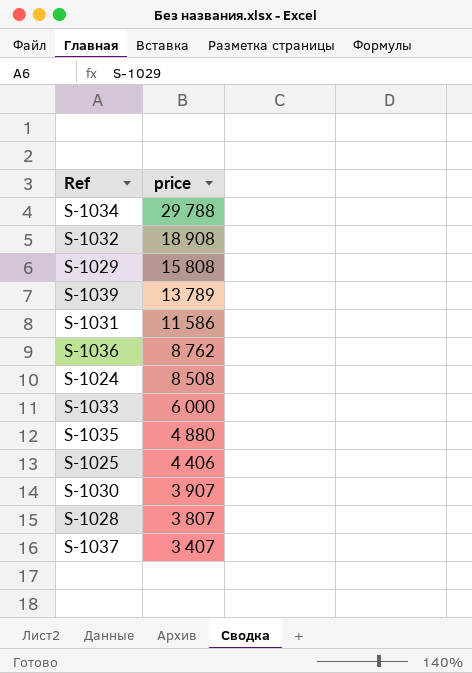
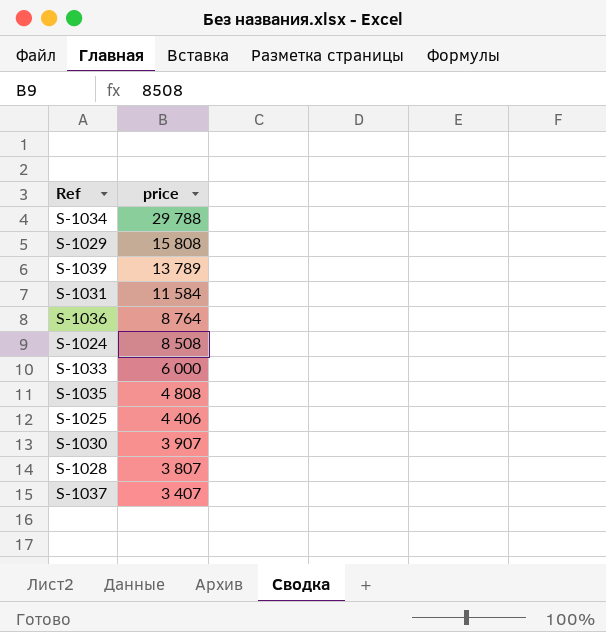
row S-1032: 18 908 -> none
S-1031 | price: 11 586 -> 11 584
S-1036 | price: 8 762 -> 8 764
S-1035 | price: 4 880 -> 4 808

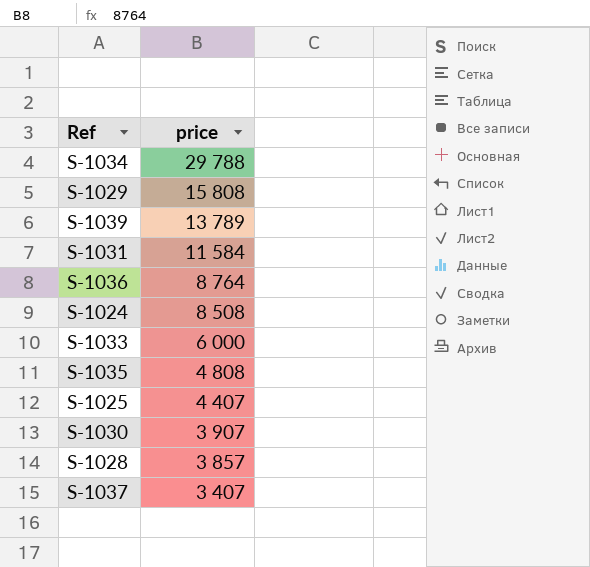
S-1025 | price: 4 406 -> 4 407
S-1028 | price: 3 807 -> 3 857

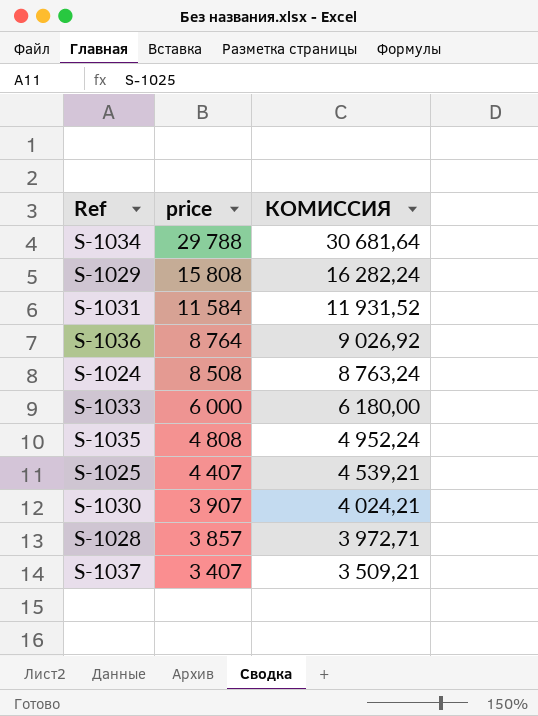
column КОМИССИЯ | formula: none -> [price] * 1,03
row S-1039: 13 789 -> none

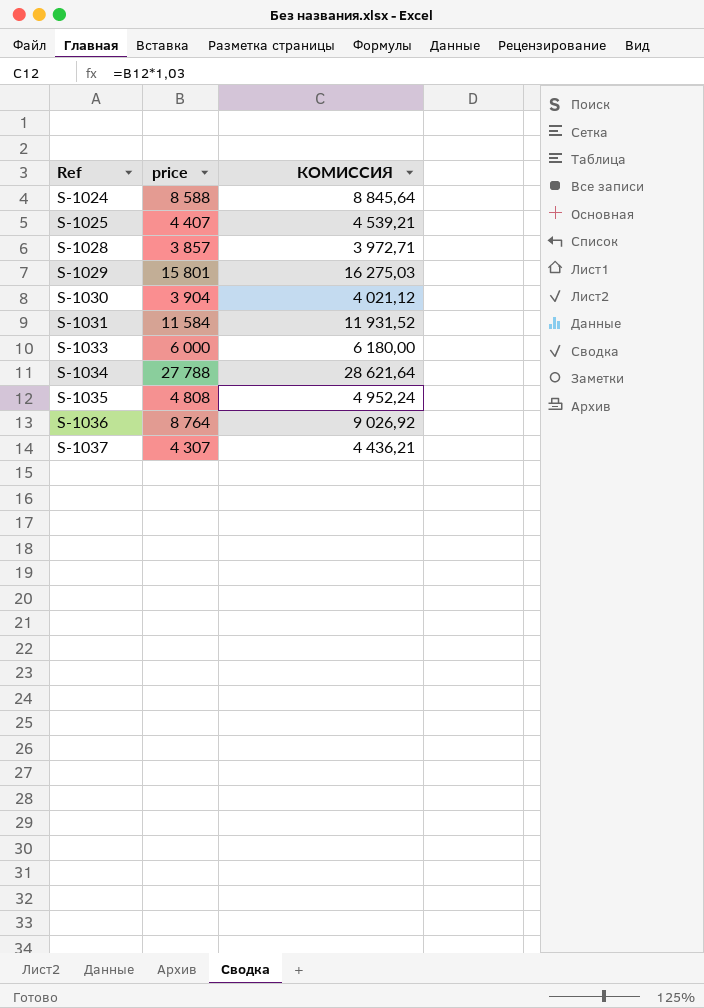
row order: price descending -> Ref ascending
S-1024 | price: 8 508 -> 8 588
S-1024 | КОМИССИЯ: 8 763,24 -> 8 845,64
S-1029 | price: 15 808 -> 15 801
S-1029 | КОМИССИЯ: 16 282,24 -> 16 275,03
S-1030 | price: 3 907 -> 3 904
S-1030 | КОМИССИЯ: 4 024,21 -> 4 021,12
S-1034 | price: 29 788 -> 27 788
S-1034 | КОМИССИЯ: 30 681,64 -> 28 621,64
S-1037 | price: 3 407 -> 4 307
S-1037 | КОМИССИЯ: 3 509,21 -> 4 436,21

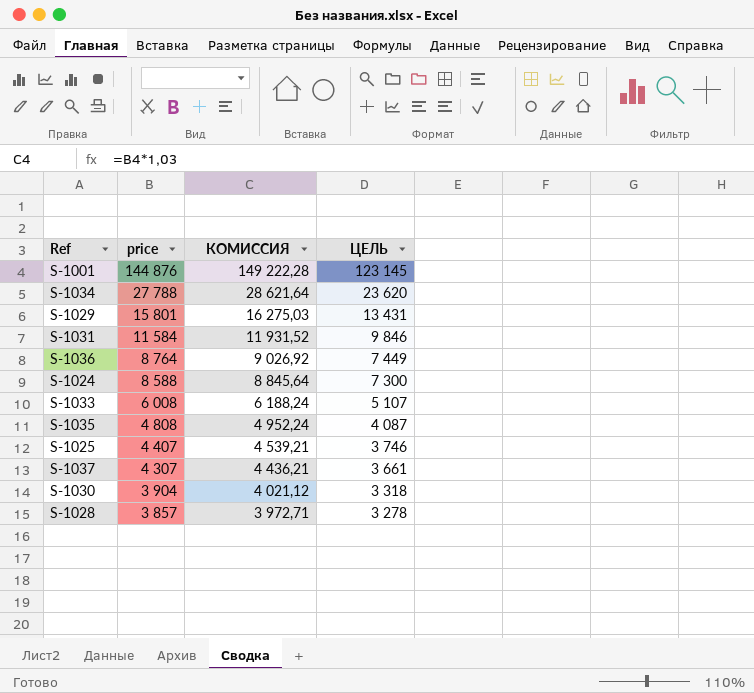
row order: Ref ascending -> price descending
column ЦЕЛЬ | formula: none -> [price] * 0,85
row S-1001: none -> 144 876 | 149 222,28 | 123 145
S-1033 | price: 6 000 -> 6 008
S-1033 | КОМИССИЯ: 6 180,00 -> 6 188,24

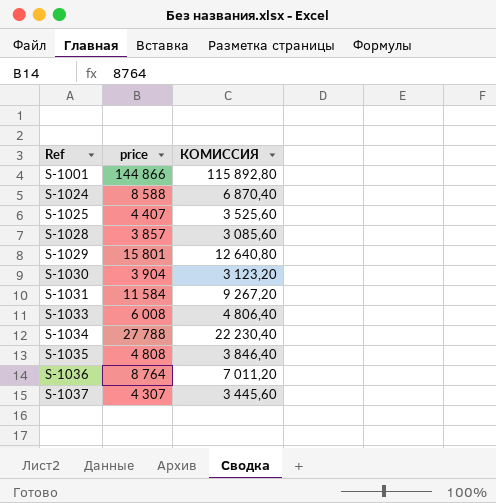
row order: price descending -> Ref ascending
column ЦЕЛЬ | formula: [price] * 0,85 -> none
column КОМИССИЯ | formula: [price] * 1,03 -> [price] * 0,8
S-1001 | price: 144 876 -> 144 866

